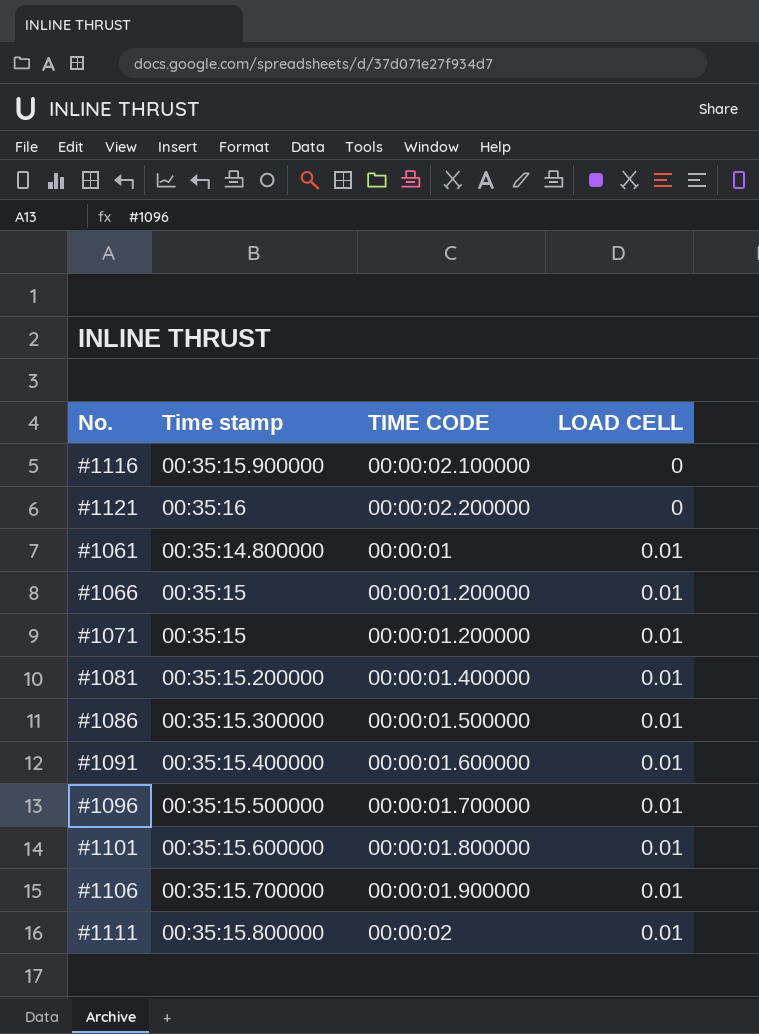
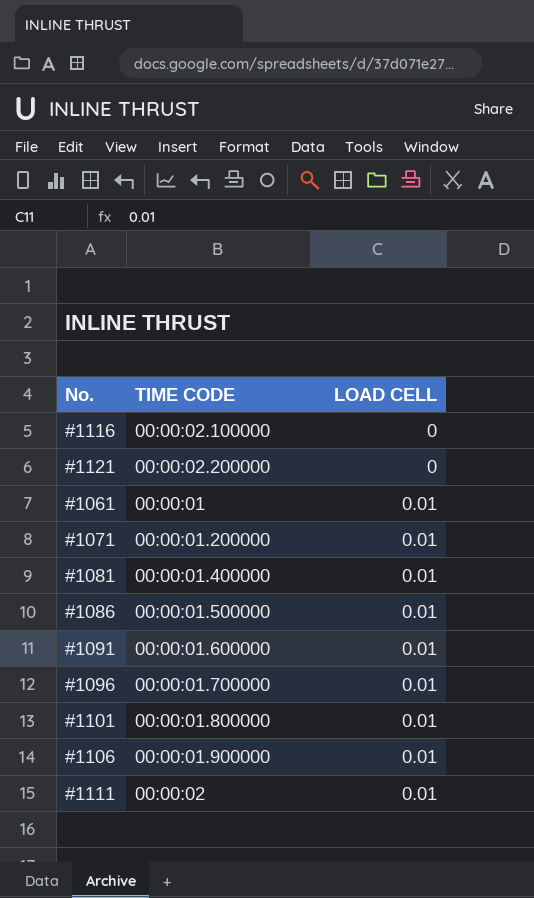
column Time stamp | position: 2 -> none
row #1066: 00:35:15 | 00:00:01.200000 | 0.01 -> none

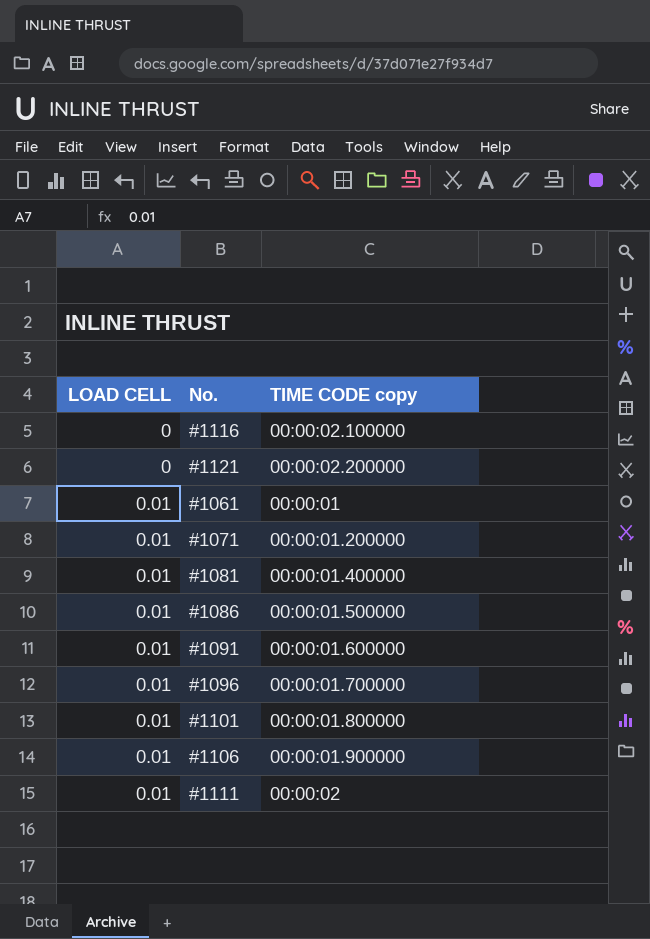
column LOAD CELL | position: 3 -> 1
column name: TIME CODE -> TIME CODE copy

